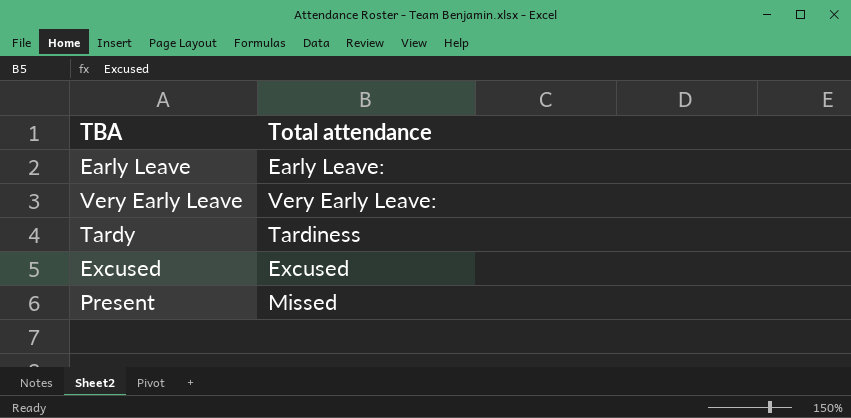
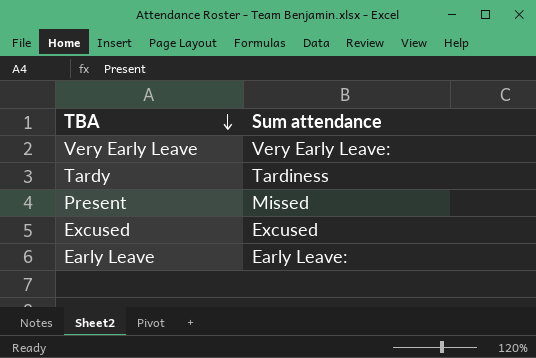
row order: none -> TBA descending
column name: Total attendance -> Sum attendance

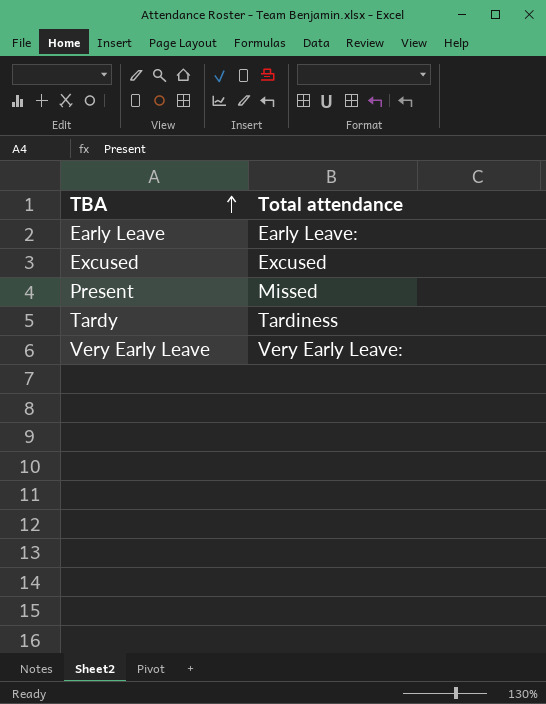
row order: TBA descending -> TBA ascending
column name: Sum attendance -> Total attendance

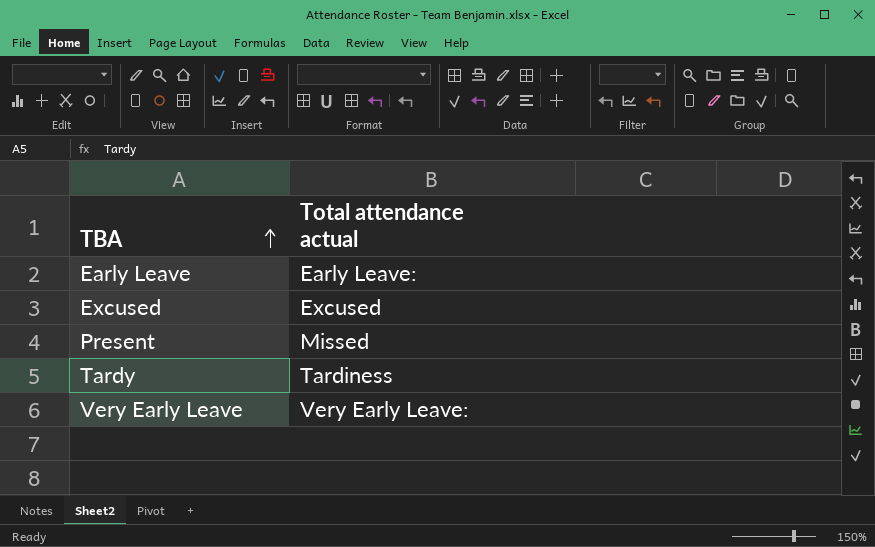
column name: Total attendance -> Total attendance actual

